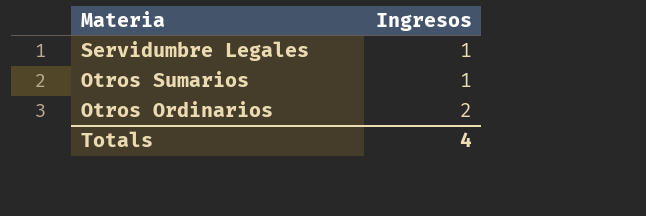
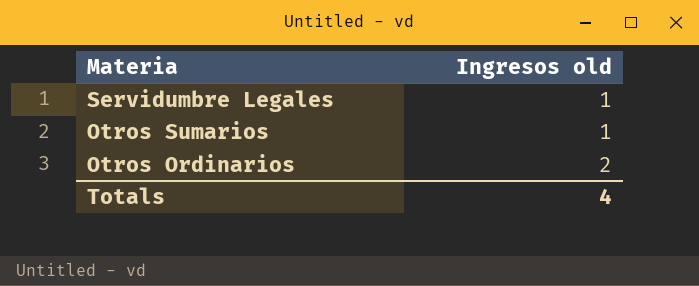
column name: Ingresos -> Ingresos old

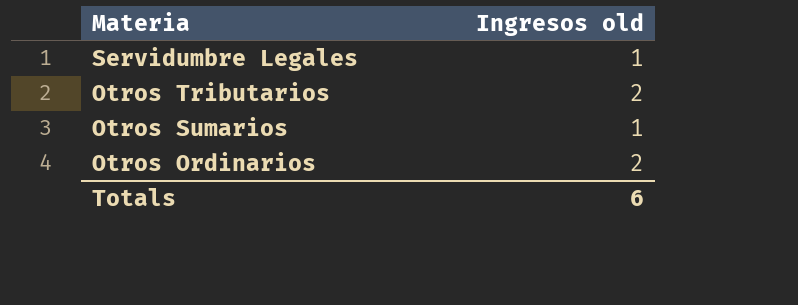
row Otros Tributarios: none -> 2
Totals | Ingresos old: 4 -> 6

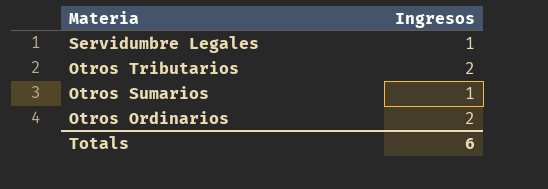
column name: Ingresos old -> Ingresos

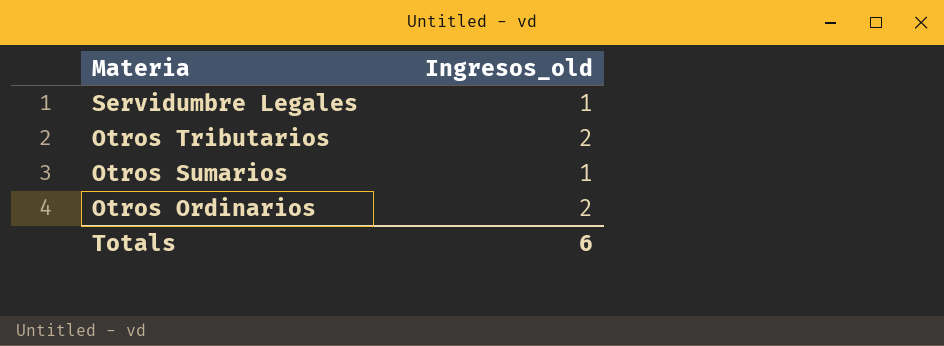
column name: Ingresos -> Ingresos_old

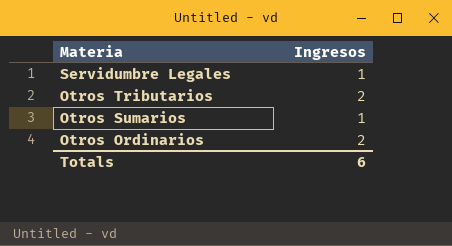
column name: Ingresos_old -> Ingresos

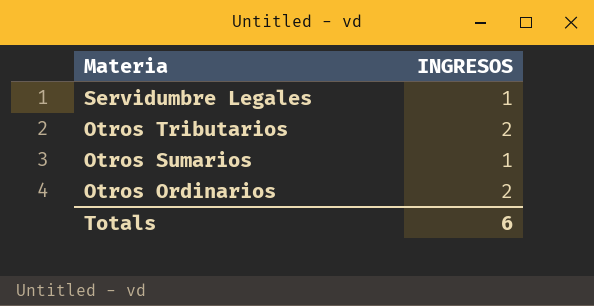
column name: Ingresos -> INGRESOS

